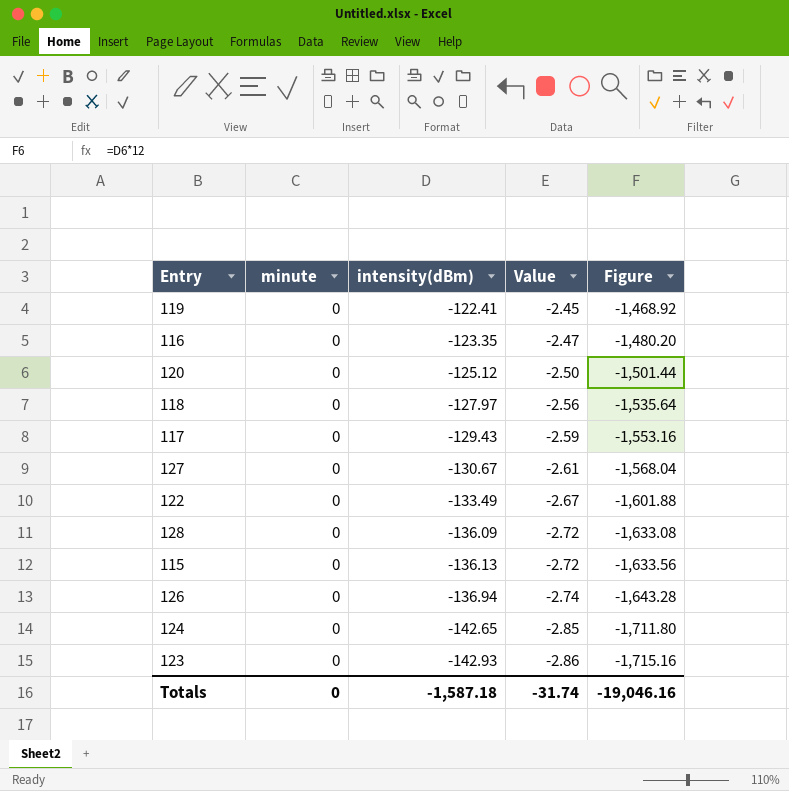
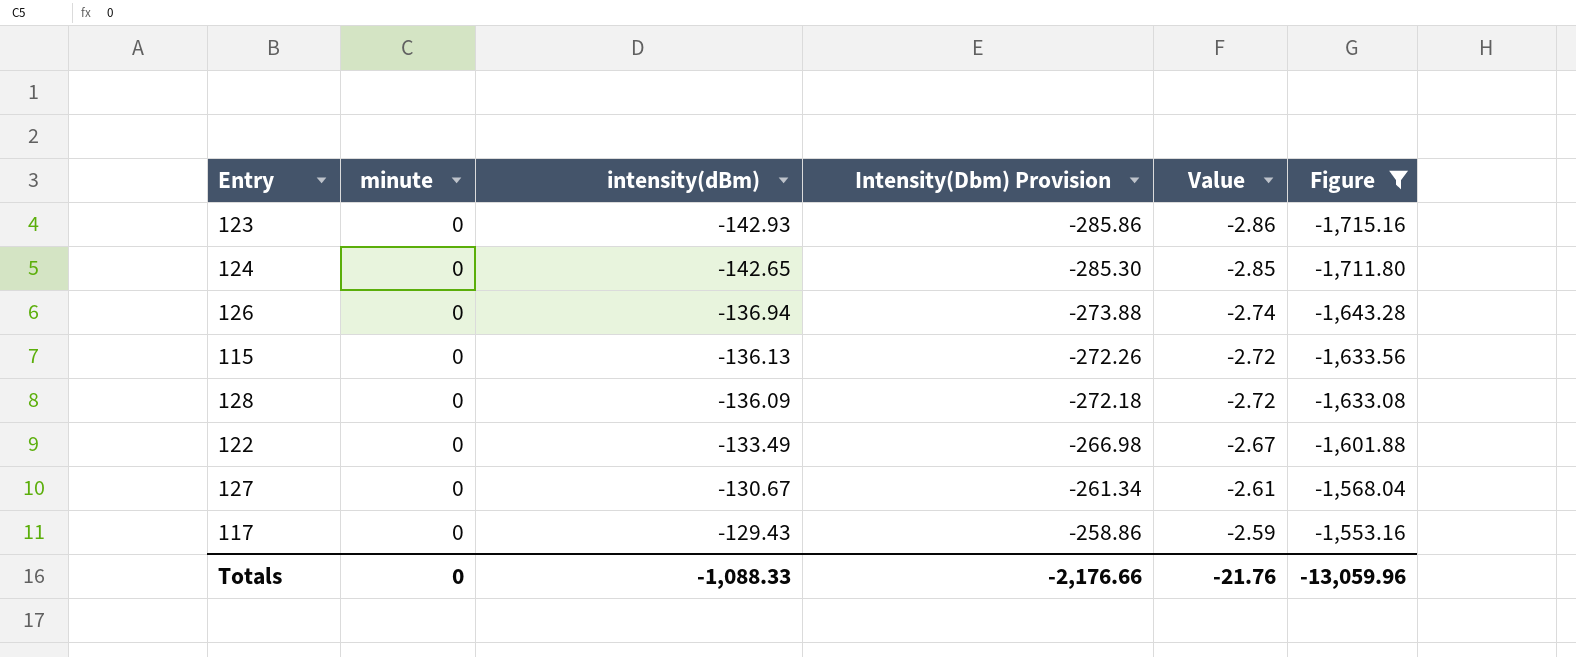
filter: none -> Figure <= -1,553.16
row order: intensity(dBm) descending -> intensity(dBm) ascending
column Intensity(Dbm) Provision | formula: none -> [intensity(dBm)] * 2
Totals | intensity(dBm): -1,587.18 -> -1,088.33
Totals | Value: -31.74 -> -21.76
Totals | Figure: -19,046.16 -> -13,059.96

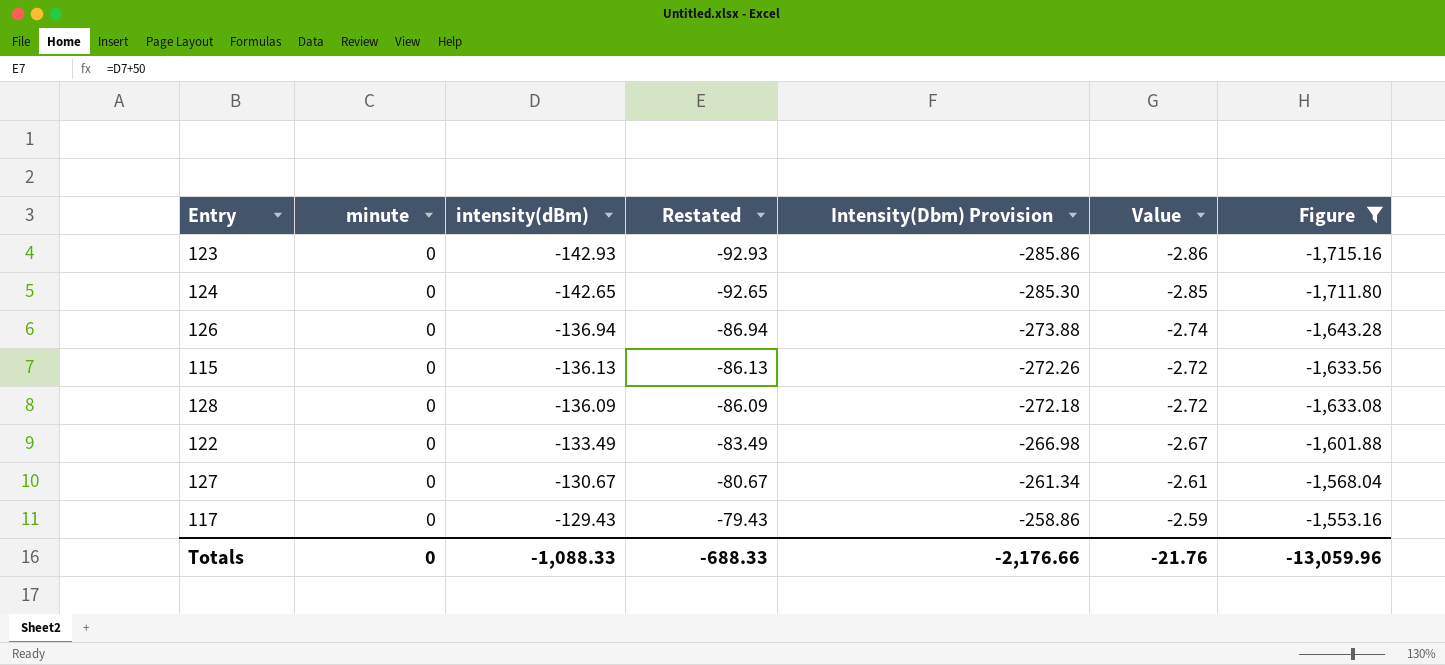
column Restated | formula: none -> [intensity(dBm)] + 50

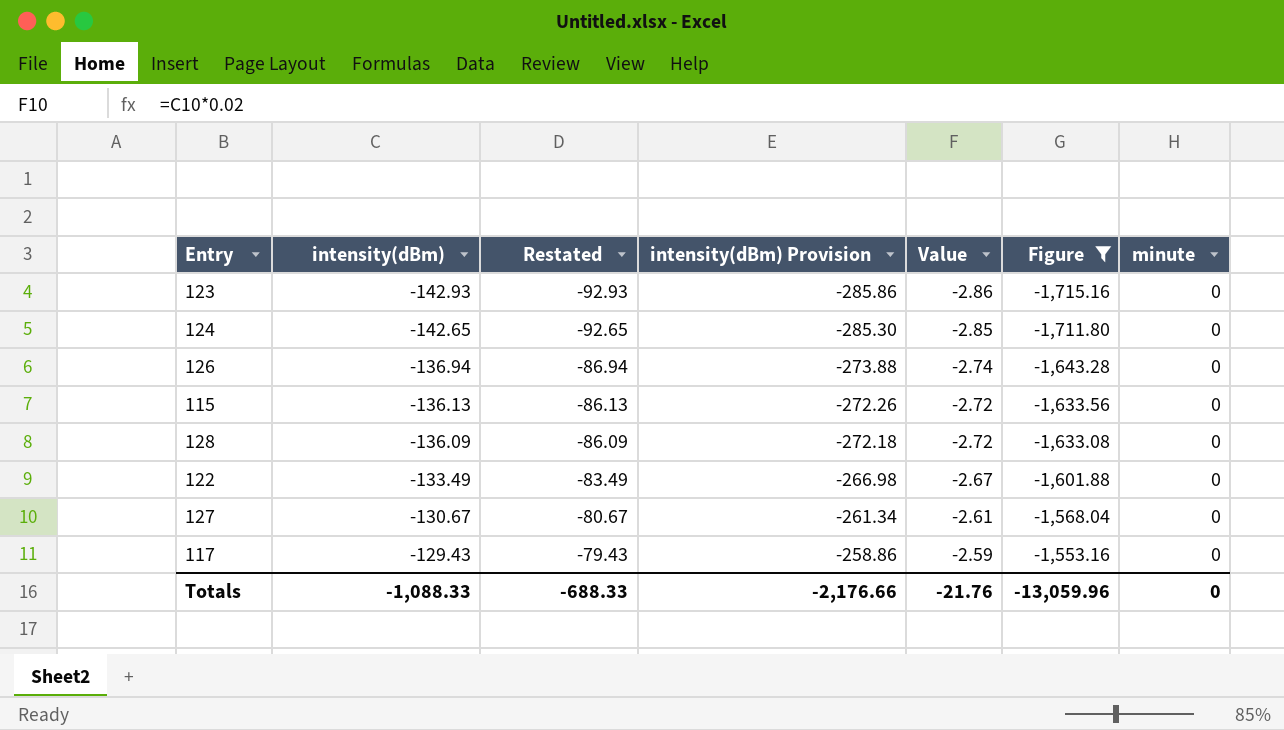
column name: Intensity(Dbm) Provision -> intensity(dBm) Provision
column minute | position: 2 -> 7

